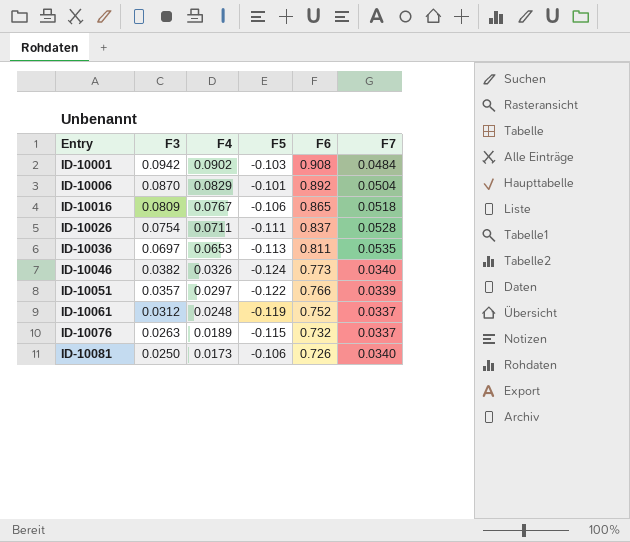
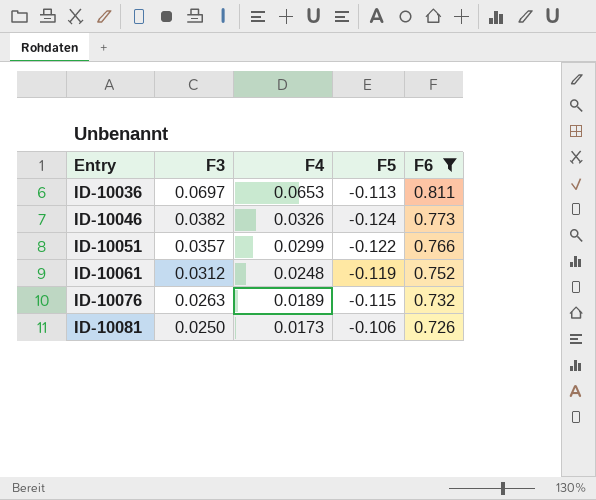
filter: none -> F6 <= 0.811
column F7 | position: 6 -> none
ID-10051 | F4: 0.0297 -> 0.0299

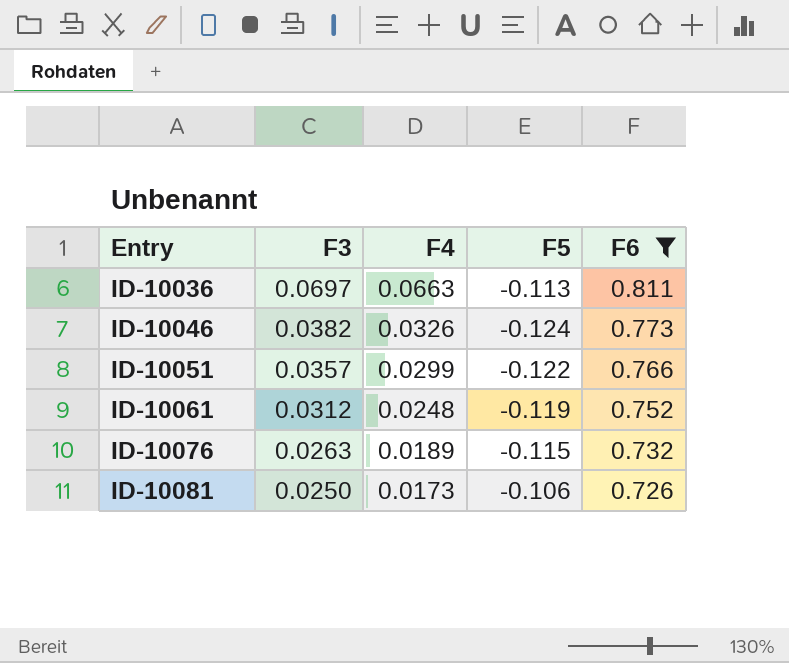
ID-10036 | F4: 0.0653 -> 0.0663

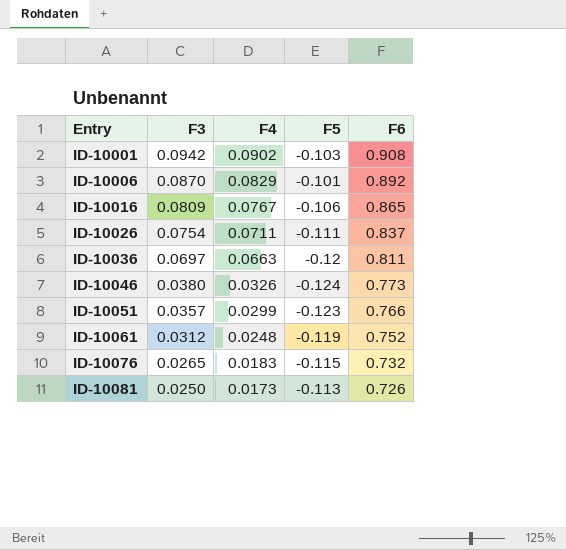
filter: F6 <= 0.811 -> none
ID-10036 | F5: -0.113 -> -0.12
ID-10046 | F3: 0.0382 -> 0.0380
ID-10051 | F5: -0.122 -> -0.123
ID-10076 | F3: 0.0263 -> 0.0265
ID-10076 | F4: 0.0189 -> 0.0183
ID-10081 | F5: -0.106 -> -0.113

